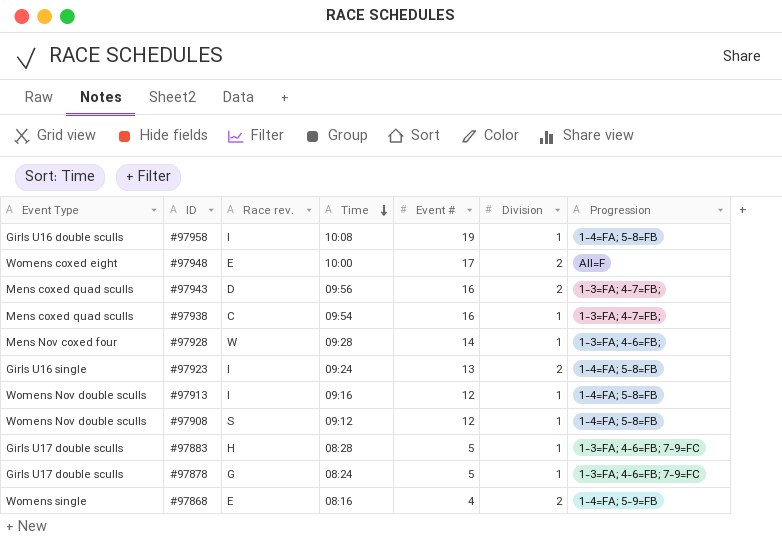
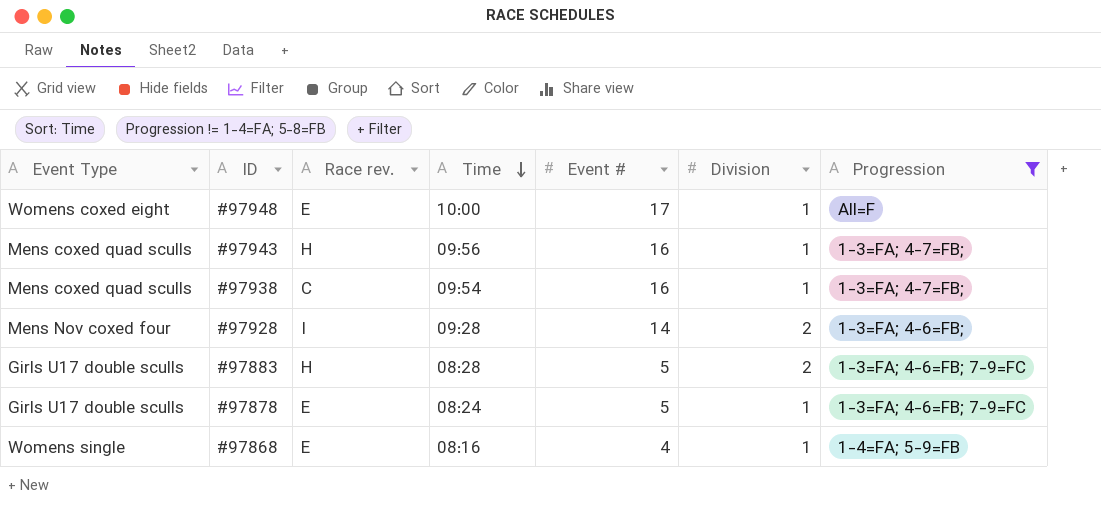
filter: none -> Progression != 1-4=FA; 5-8=FB
#97948 | Division: 2 -> 1
#97943 | Race rev.: D -> H
#97943 | Division: 2 -> 1
#97928 | Race rev.: W -> I
#97928 | Division: 1 -> 2
#97883 | Division: 1 -> 2
#97878 | Race rev.: G -> E
#97868 | Division: 2 -> 1

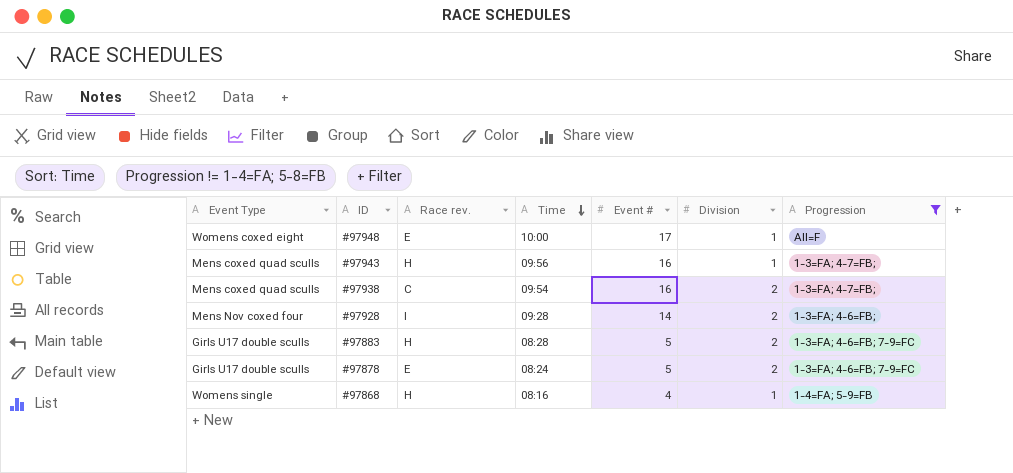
#97938 | Division: 1 -> 2
#97878 | Division: 1 -> 2
#97868 | Race rev.: E -> H

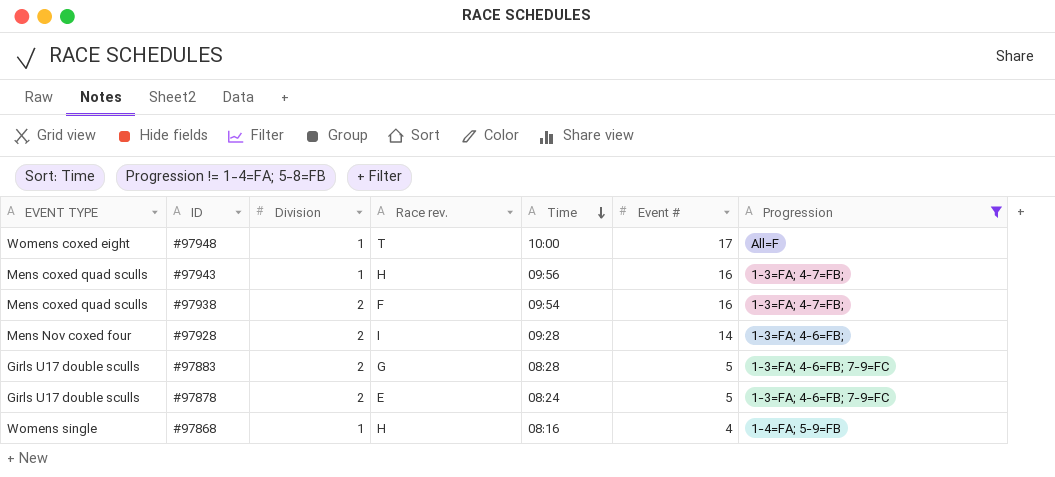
column name: Event Type -> EVENT TYPE
column Division | position: 6 -> 3
#97948 | Race rev.: E -> T
#97938 | Race rev.: C -> F
#97883 | Race rev.: H -> G

